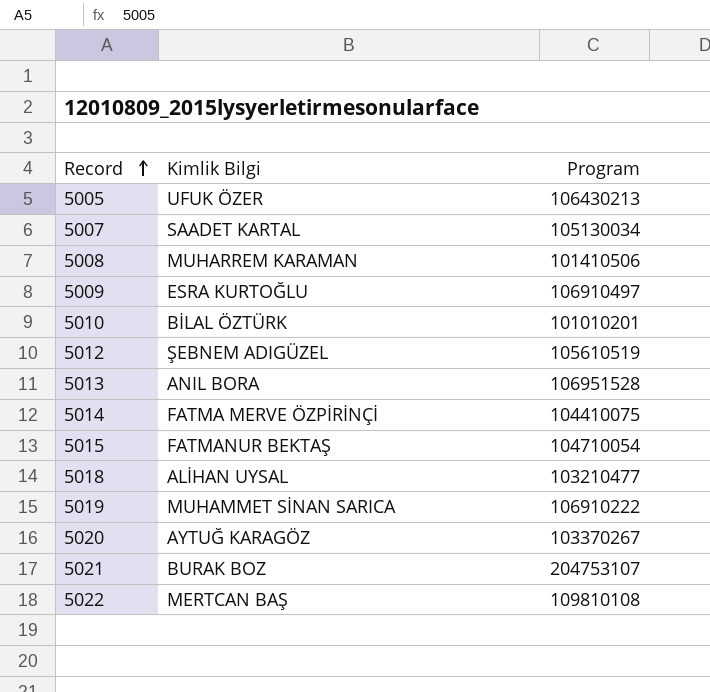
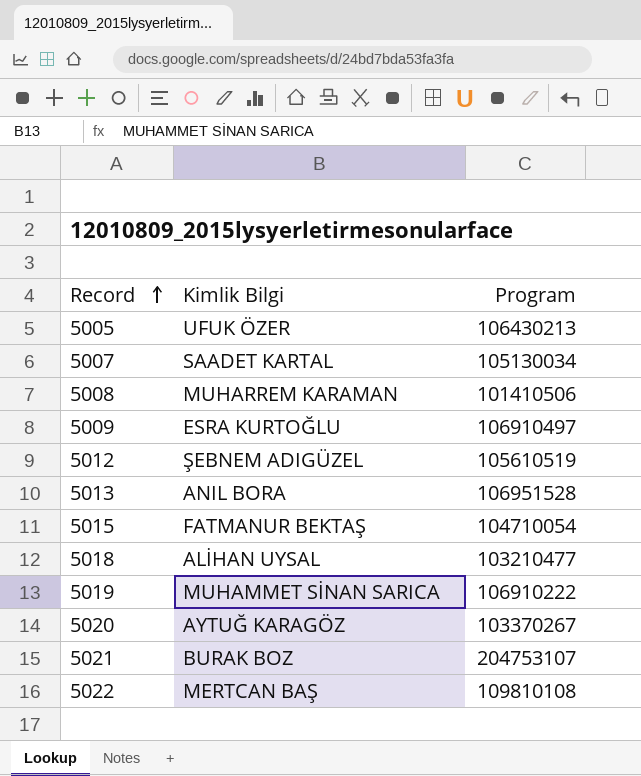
row 5010: BİLAL ÖZTÜRK | 101010201 -> none
row 5014: FATMA MERVE ÖZPİRİNÇİ | 104410075 -> none

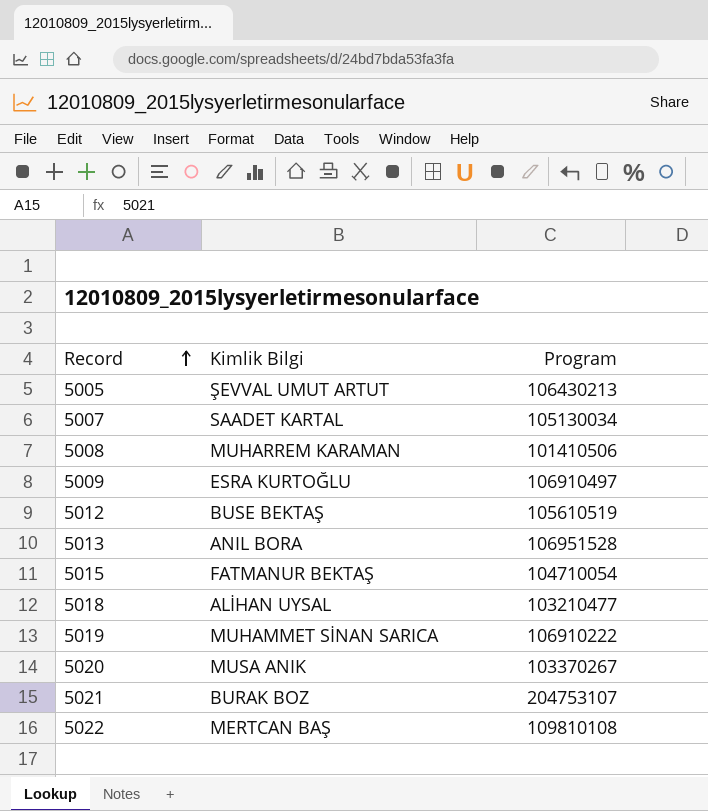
5005 | Kimlik Bilgi: UFUK ÖZER -> ŞEVVAL UMUT ARTUT
5012 | Kimlik Bilgi: ŞEBNEM ADIGÜZEL -> BUSE BEKTAŞ
5020 | Kimlik Bilgi: AYTUĞ KARAGÖZ -> MUSA ANIK

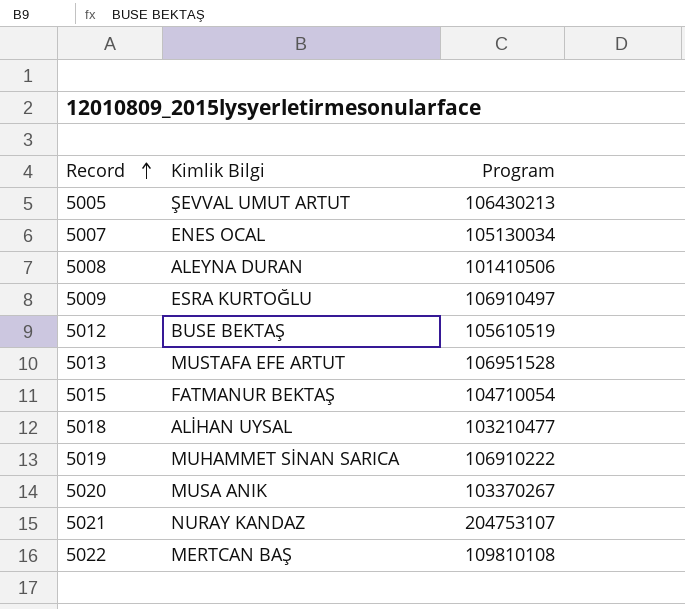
5007 | Kimlik Bilgi: SAADET KARTAL -> ENES OCAL
5008 | Kimlik Bilgi: MUHARREM KARAMAN -> ALEYNA DURAN
5013 | Kimlik Bilgi: ANIL BORA -> MUSTAFA EFE ARTUT
5021 | Kimlik Bilgi: BURAK BOZ -> NURAY KANDAZ

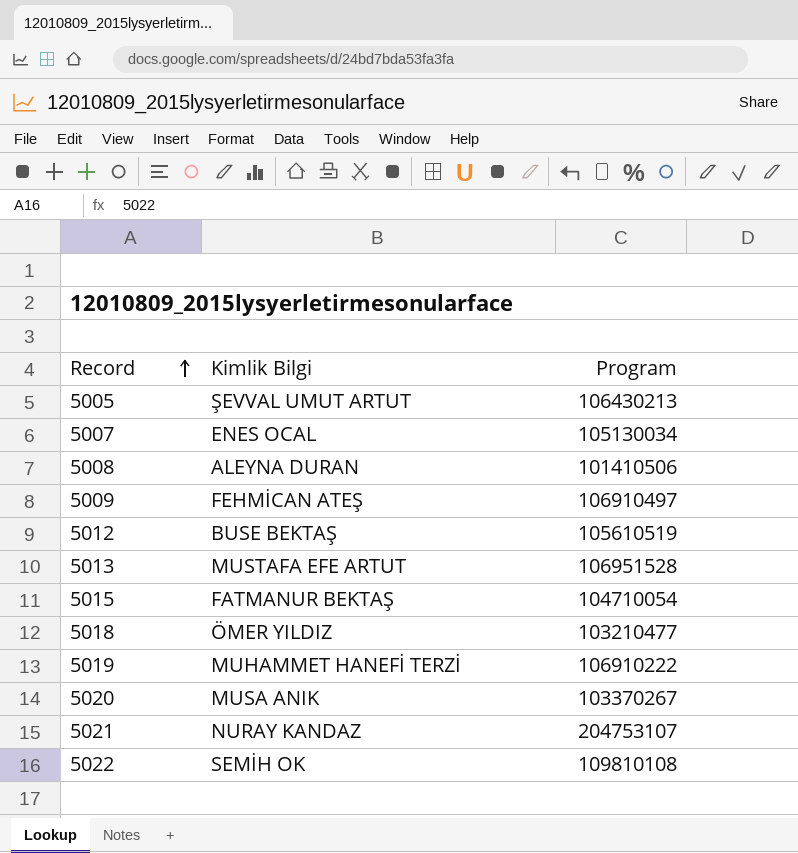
5009 | Kimlik Bilgi: ESRA KURTOĞLU -> FEHMİCAN ATEŞ
5018 | Kimlik Bilgi: ALİHAN UYSAL -> ÖMER YILDIZ
5019 | Kimlik Bilgi: MUHAMMET SİNAN SARICA -> MUHAMMET HANEFİ TERZİ
5022 | Kimlik Bilgi: MERTCAN BAŞ -> SEMİH OK

